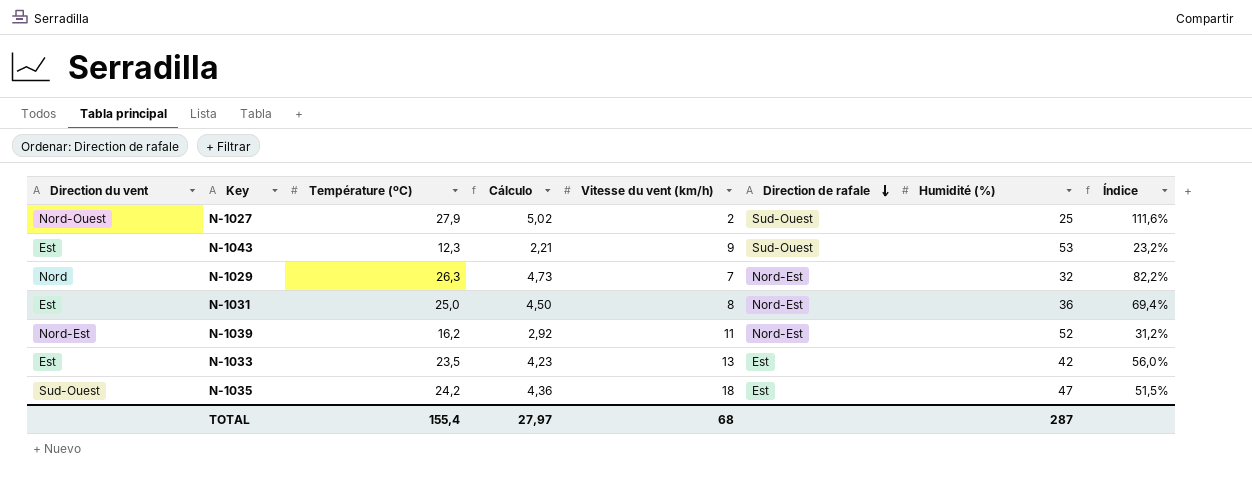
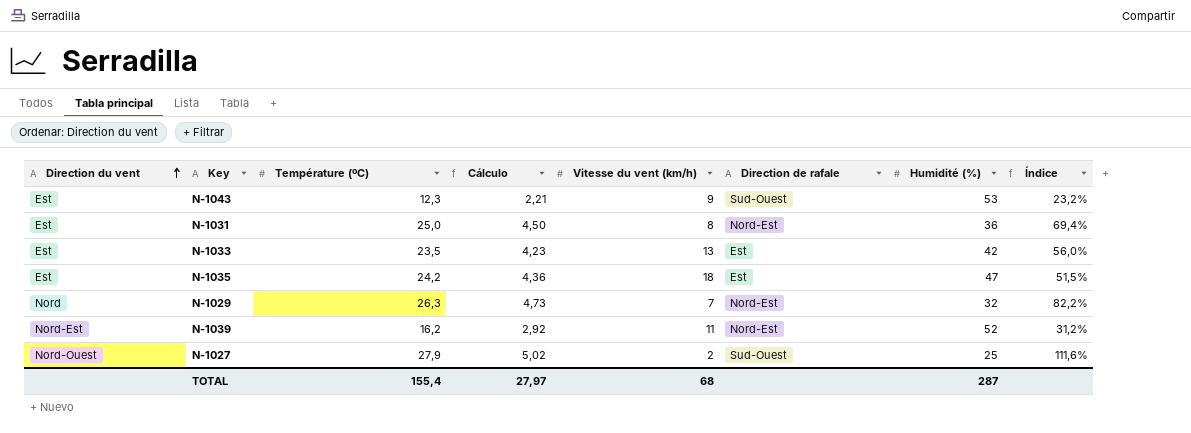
row order: Direction de rafale descending -> Direction du vent ascending
N-1035 | Direction du vent: Sud-Ouest -> Est

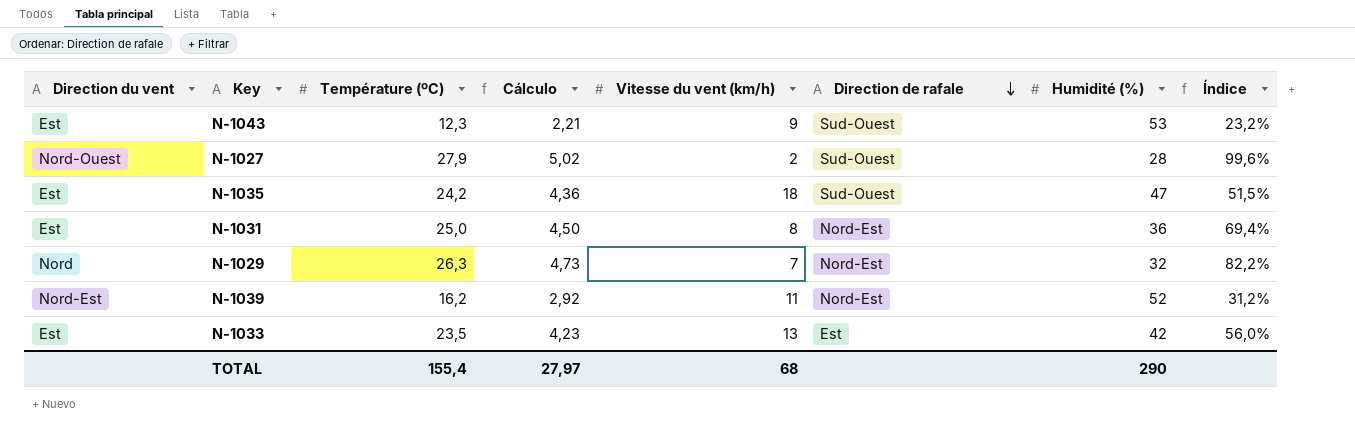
row order: Direction du vent ascending -> Direction de rafale descending
N-1027 | Humidité (%): 25 -> 28
N-1027 | Índice: 111,6% -> 99,6%
N-1035 | Direction de rafale: Est -> Sud-Ouest
TOTAL | Humidité (%): 287 -> 290

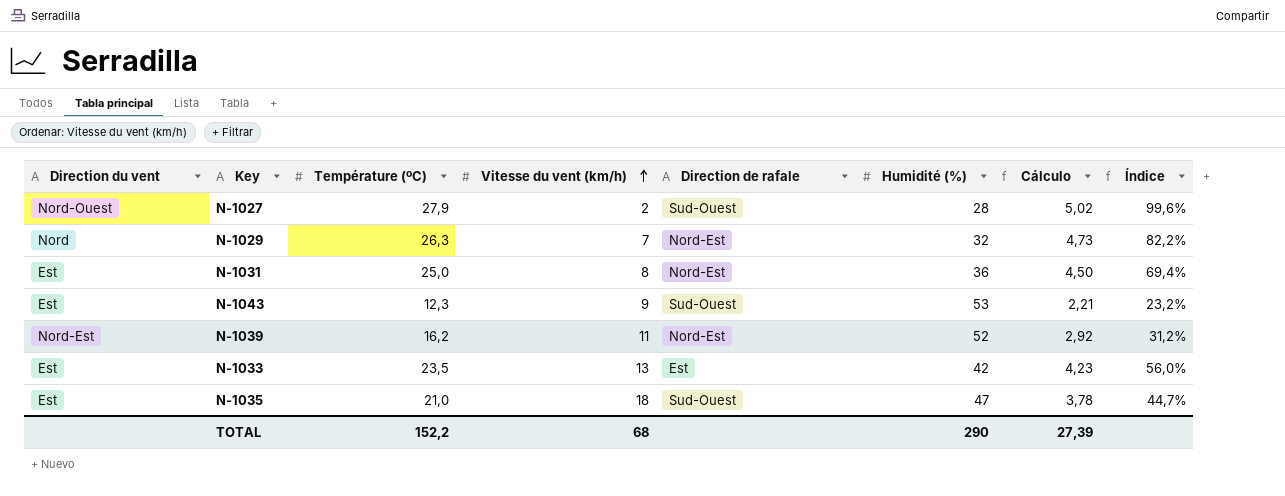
row order: Direction de rafale descending -> Vitesse du vent (km/h) ascending
column Cálculo | position: 4 -> 7
N-1035 | Température (ºC): 24,2 -> 21,0
N-1035 | Cálculo: 4,36 -> 3,78
N-1035 | Índice: 51,5% -> 44,7%
TOTAL | Température (ºC): 155,4 -> 152,2
TOTAL | Cálculo: 27,97 -> 27,39

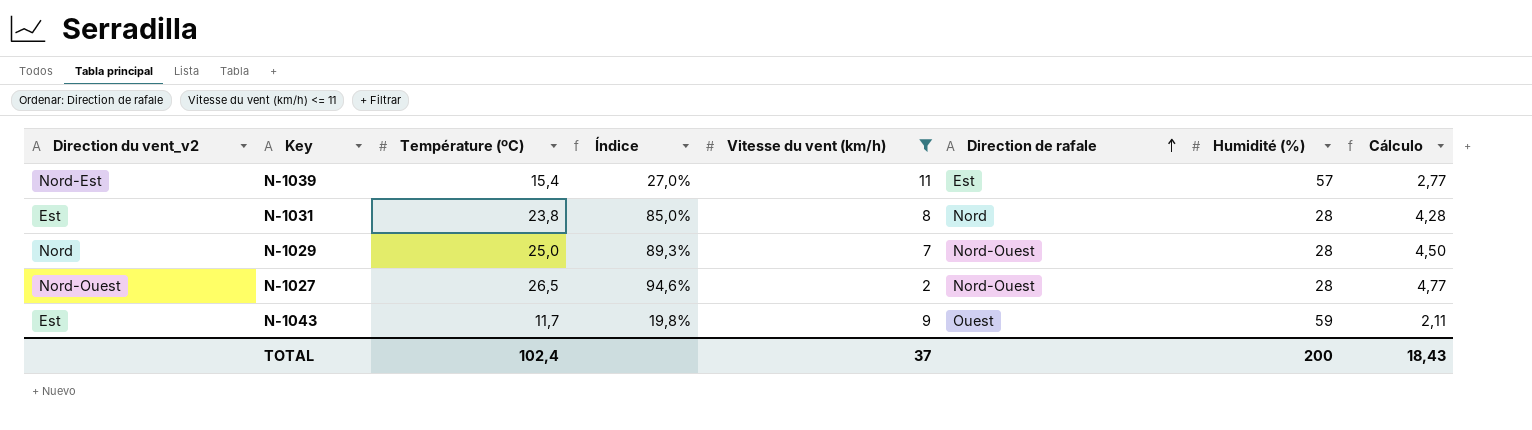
filter: none -> Vitesse du vent (km/h) <= 11
row order: Vitesse du vent (km/h) ascending -> Direction de rafale ascending
column name: Direction du vent -> Direction du vent_v2
column Índice | position: 8 -> 4
N-1039 | Température (ºC): 16,2 -> 15,4
N-1039 | Índice: 31,2% -> 27,0%
N-1039 | Direction de rafale: Nord-Est -> Est
N-1039 | Humidité (%): 52 -> 57
N-1039 | Cálculo: 2,92 -> 2,77
N-1031 | Température (ºC): 25,0 -> 23,8
N-1031 | Índice: 69,4% -> 85,0%
N-1031 | Direction de rafale: Nord-Est -> Nord
N-1031 | Humidité (%): 36 -> 28
N-1031 | Cálculo: 4,50 -> 4,28
N-1029 | Température (ºC): 26,3 -> 25,0
N-1029 | Índice: 82,2% -> 89,3%
N-1029 | Direction de rafale: Nord-Est -> Nord-Ouest
N-1029 | Humidité (%): 32 -> 28
N-1029 | Cálculo: 4,73 -> 4,50
N-1027 | Température (ºC): 27,9 -> 26,5
N-1027 | Índice: 99,6% -> 94,6%
N-1027 | Direction de rafale: Sud-Ouest -> Nord-Ouest
N-1027 | Cálculo: 5,02 -> 4,77
N-1043 | Température (ºC): 12,3 -> 11,7
N-1043 | Índice: 23,2% -> 19,8%
N-1043 | Direction de rafale: Sud-Ouest -> Ouest
N-1043 | Humidité (%): 53 -> 59
N-1043 | Cálculo: 2,21 -> 2,11
TOTAL | Température (ºC): 152,2 -> 102,4
TOTAL | Vitesse du vent (km/h): 68 -> 37
TOTAL | Humidité (%): 290 -> 200
TOTAL | Cálculo: 27,39 -> 18,43

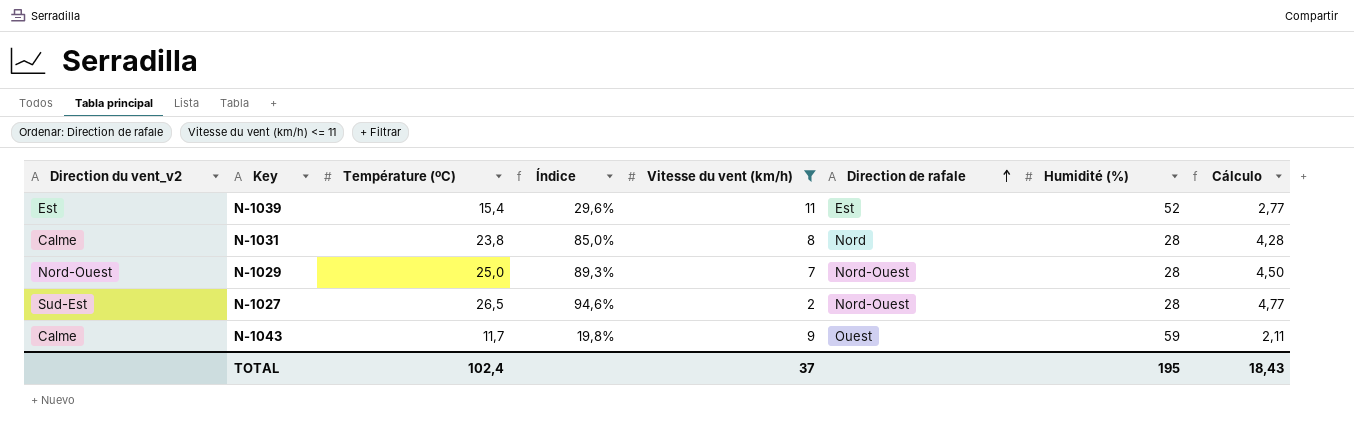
N-1039 | Direction du vent_v2: Nord-Est -> Est
N-1039 | Índice: 27,0% -> 29,6%
N-1039 | Humidité (%): 57 -> 52
N-1031 | Direction du vent_v2: Est -> Calme
N-1029 | Direction du vent_v2: Nord -> Nord-Ouest
N-1027 | Direction du vent_v2: Nord-Ouest -> Sud-Est
N-1043 | Direction du vent_v2: Est -> Calme
TOTAL | Humidité (%): 200 -> 195

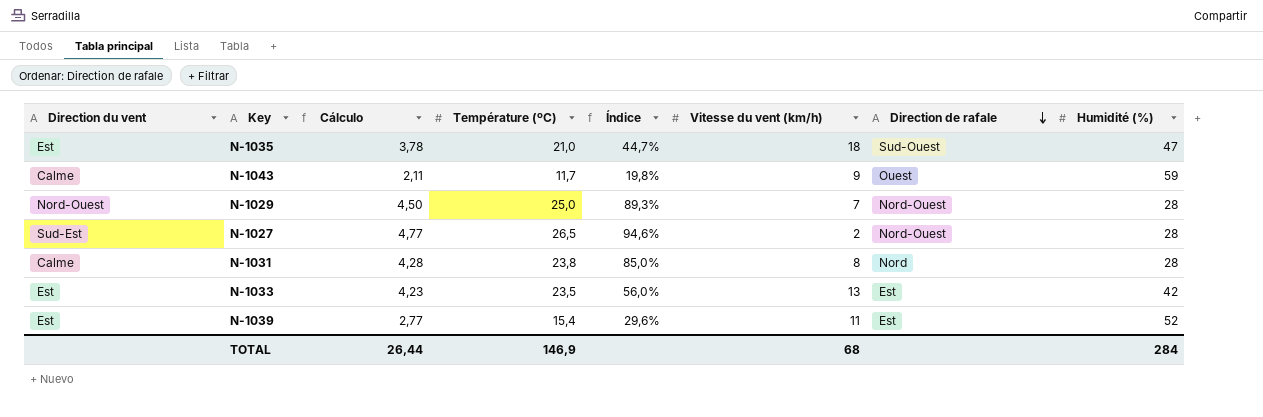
filter: Vitesse du vent (km/h) <= 11 -> none
row order: Direction de rafale ascending -> Direction de rafale descending
column name: Direction du vent_v2 -> Direction du vent
column Cálculo | position: 8 -> 3
TOTAL | Cálculo: 18,43 -> 26,44
TOTAL | Température (ºC): 102,4 -> 146,9
TOTAL | Vitesse du vent (km/h): 37 -> 68
TOTAL | Humidité (%): 195 -> 284

